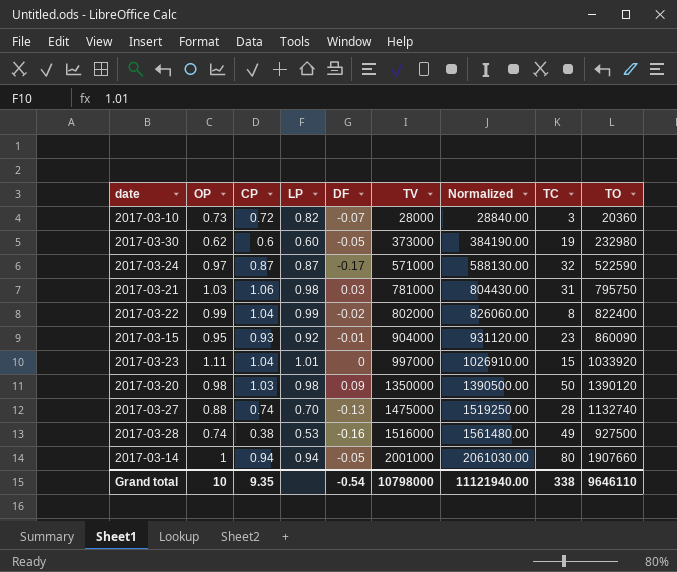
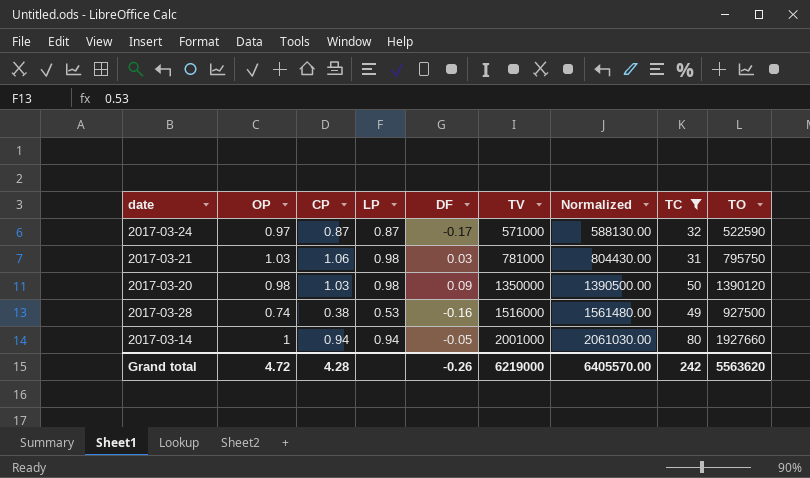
filter: none -> TC >= 31
2017-03-14 | TO: 1907660 -> 1927660
Grand total | OP: 10 -> 4.72
Grand total | CP: 9.35 -> 4.28
Grand total | DF: -0.54 -> -0.26
Grand total | TV: 10798000 -> 6219000
Grand total | Normalized: 11121940.00 -> 6405570.00
Grand total | TC: 338 -> 242
Grand total | TO: 9646110 -> 5563620

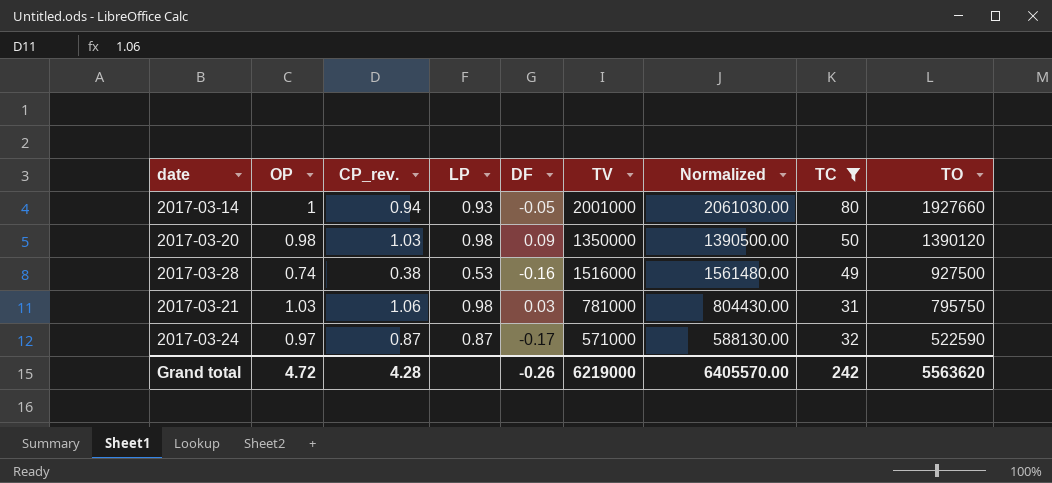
row order: TV ascending -> TO descending
column name: CP -> CP_rev.
2017-03-14 | LP: 0.94 -> 0.93

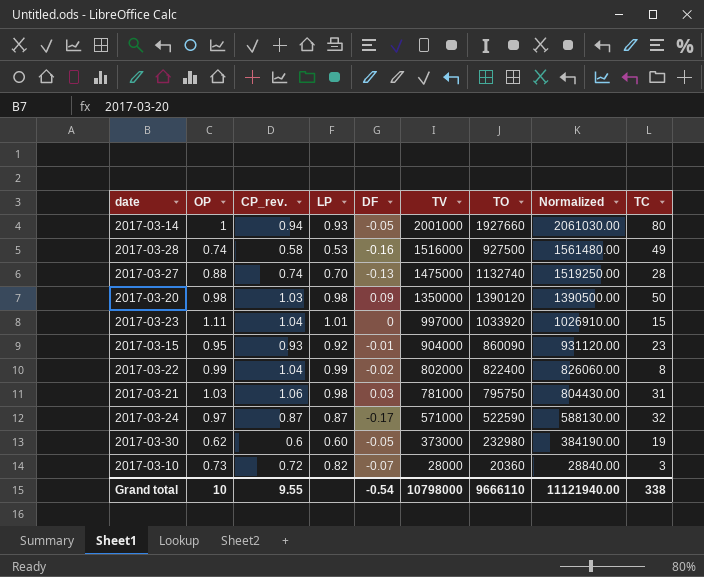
filter: TC >= 31 -> none
row order: TO descending -> TV descending
column TO | position: 9 -> 7
2017-03-28 | CP_rev.: 0.38 -> 0.58
Grand total | OP: 4.72 -> 10
Grand total | CP_rev.: 4.28 -> 9.55
Grand total | DF: -0.26 -> -0.54
Grand total | TV: 6219000 -> 10798000
Grand total | TO: 5563620 -> 9666110
Grand total | Normalized: 6405570.00 -> 11121940.00
Grand total | TC: 242 -> 338

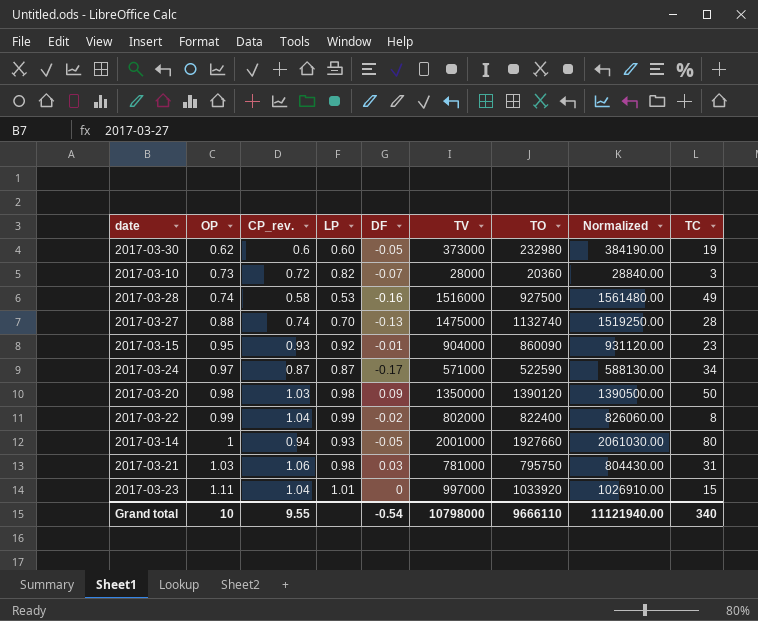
row order: TV descending -> OP ascending
2017-03-24 | TC: 32 -> 34
Grand total | TC: 338 -> 340

